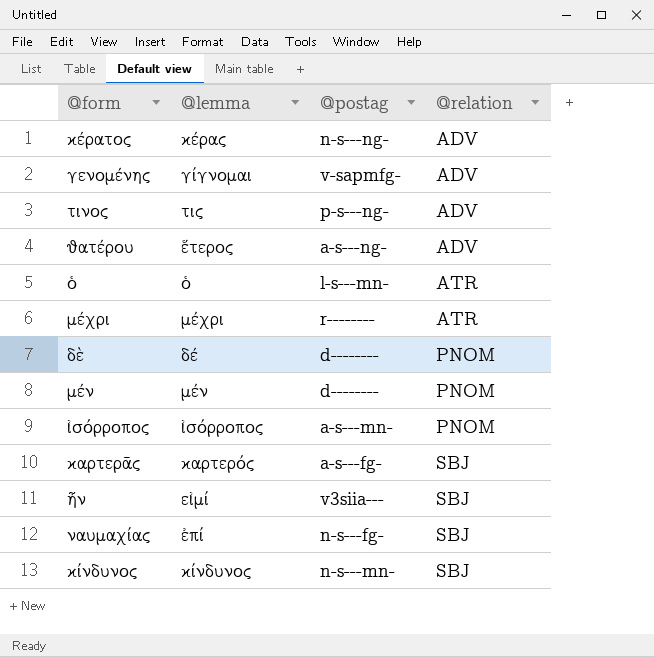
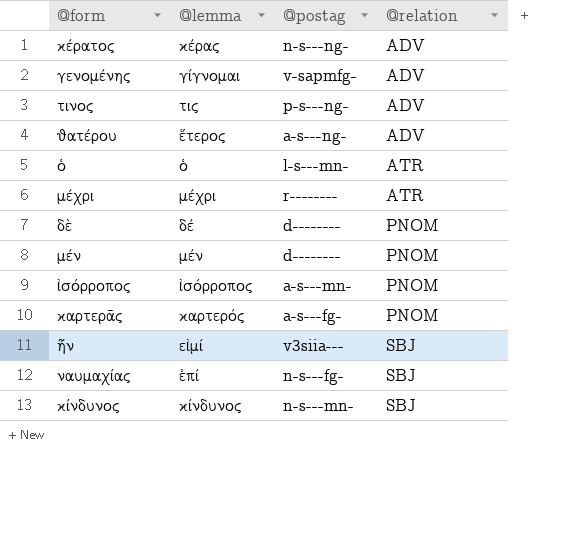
καρτερᾶς | @relation: SBJ -> PNOM

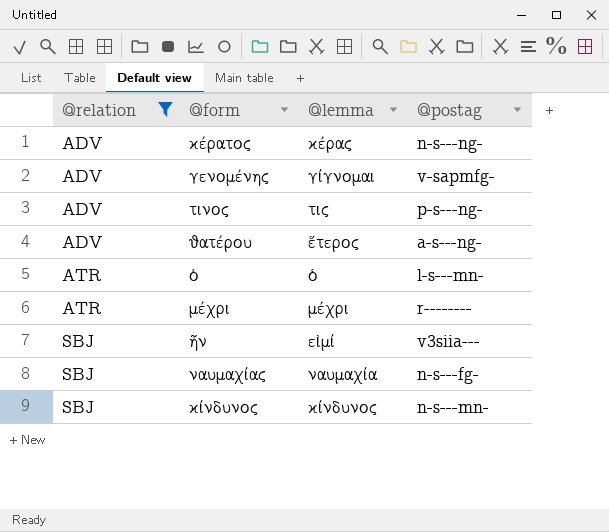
filter: none -> @relation != PNOM
column @relation | position: 4 -> 1
ναυμαχίας | @lemma: ἐπί -> ναυμαχία

